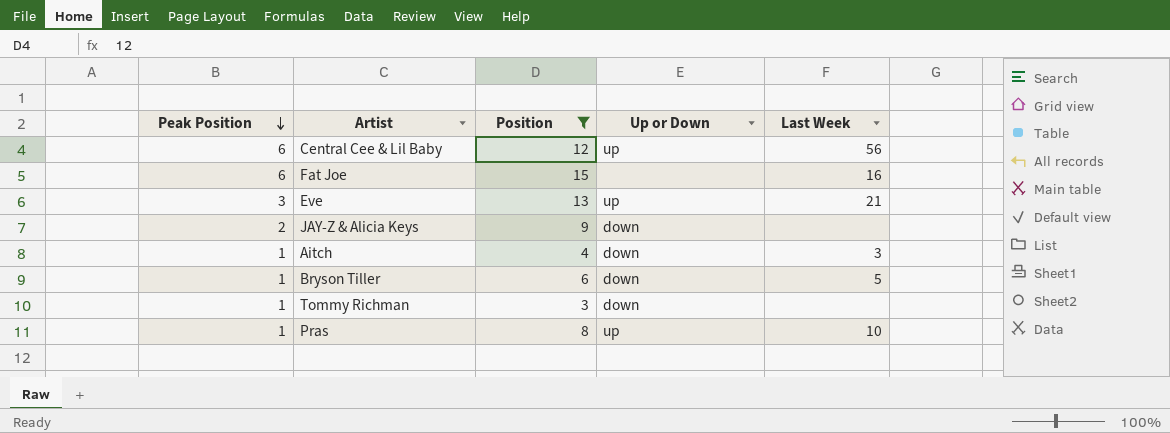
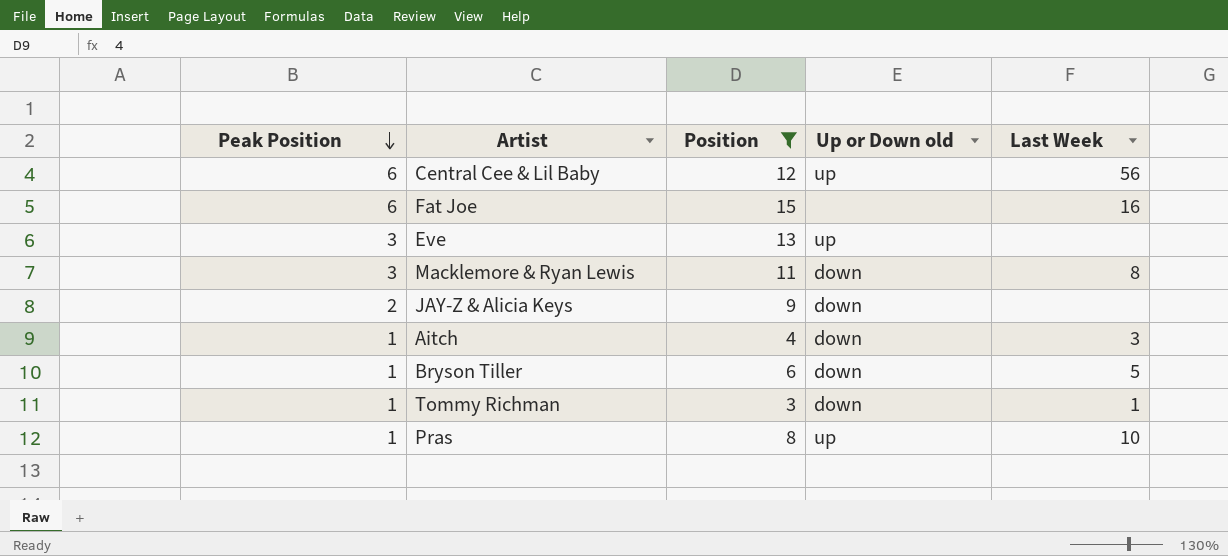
column name: Up or Down -> Up or Down old
Eve | Last Week: 21 -> none
row Macklemore & Ryan Lewis: none -> 3 | 11 | down | 8
Tommy Richman | Last Week: none -> 1

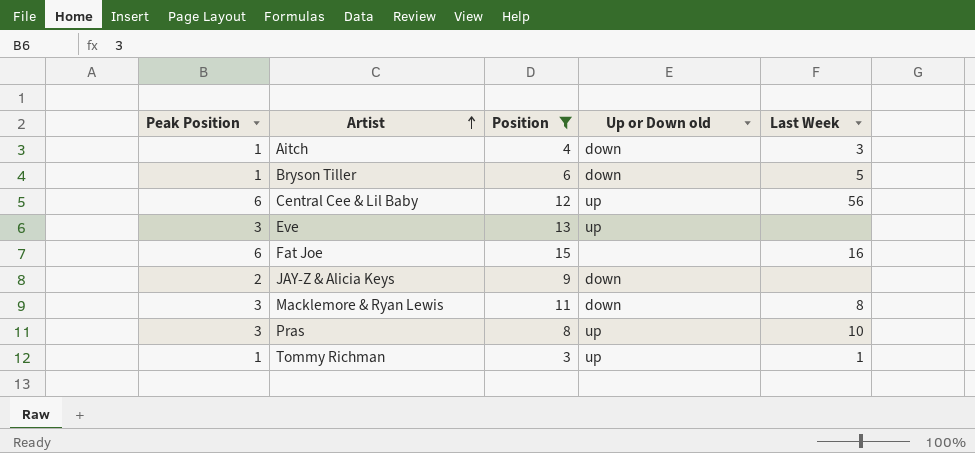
row order: Peak Position descending -> Artist ascending
Pras | Peak Position: 1 -> 3
Tommy Richman | Up or Down old: down -> up

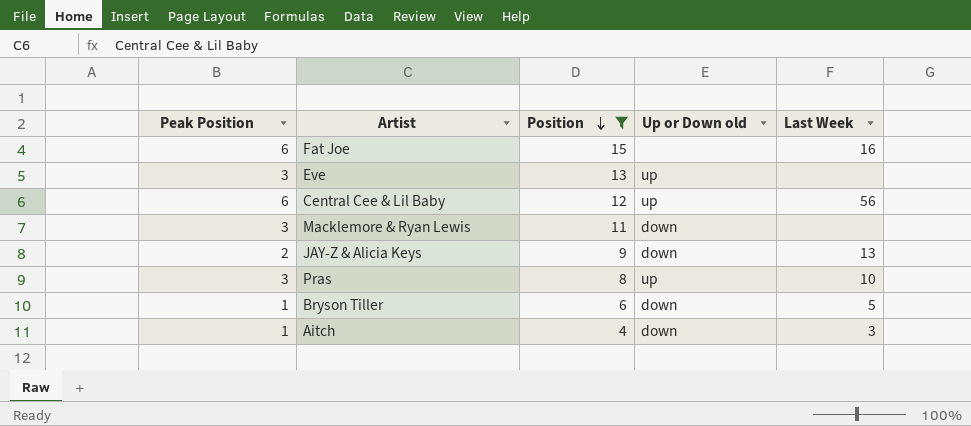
row order: Artist ascending -> Position descending
row Tommy Richman: 1 | 3 | up | 1 -> none
Macklemore & Ryan Lewis | Last Week: 8 -> none
JAY-Z & Alicia Keys | Last Week: none -> 13

